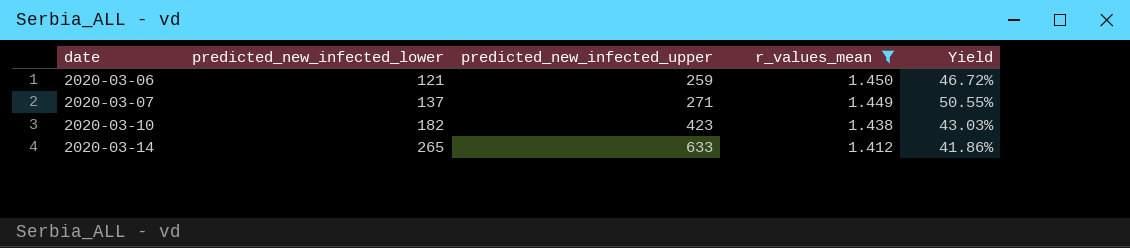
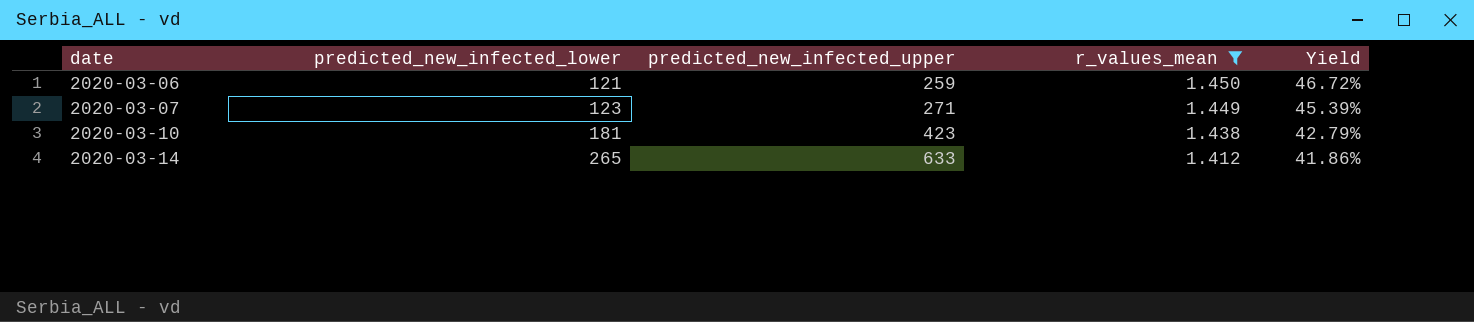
2020-03-07 | predicted_new_infected_lower: 137 -> 123
2020-03-07 | Yield: 50.55% -> 45.39%
2020-03-10 | predicted_new_infected_lower: 182 -> 181
2020-03-10 | Yield: 43.03% -> 42.79%

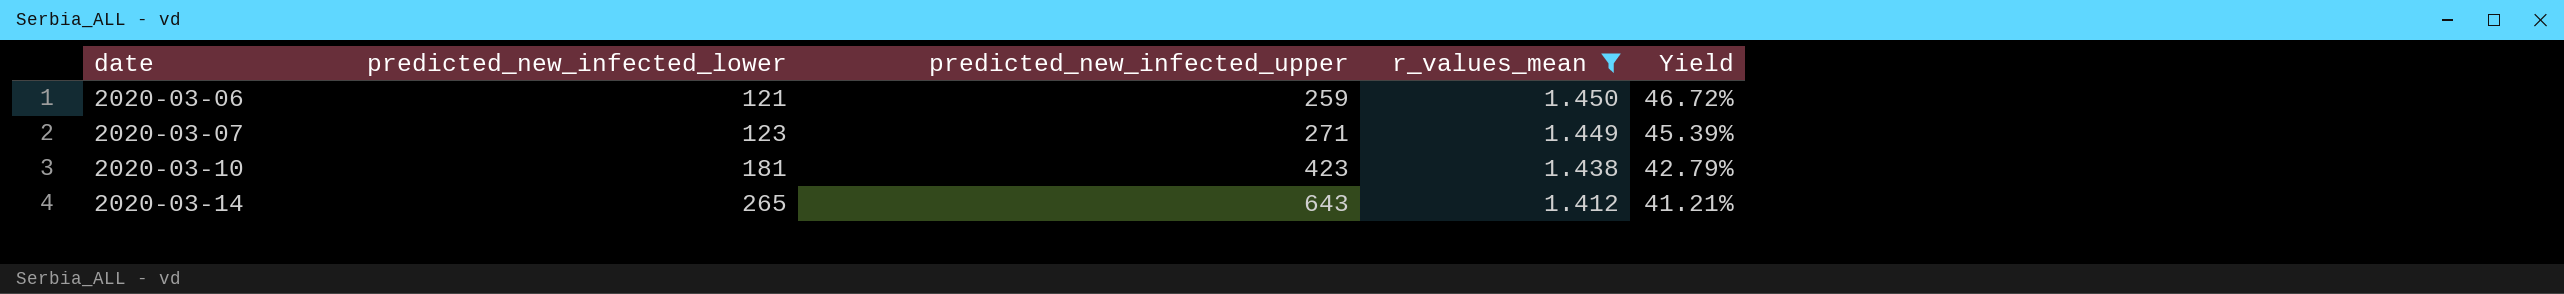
2020-03-14 | predicted_new_infected_upper: 633 -> 643
2020-03-14 | Yield: 41.86% -> 41.21%

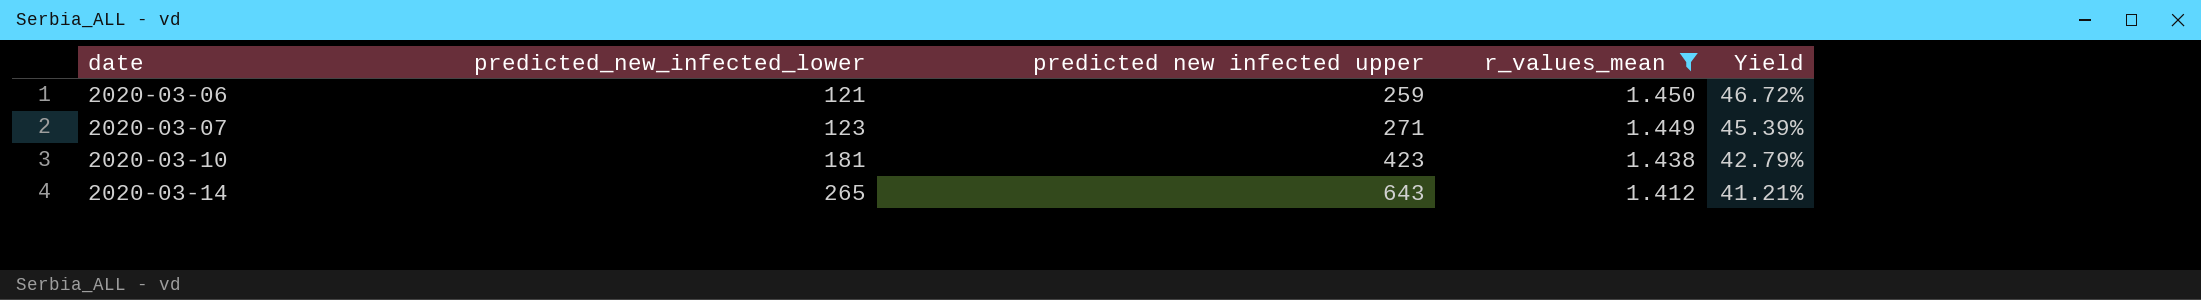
column name: predicted_new_infected_upper -> predicted new infected upper

